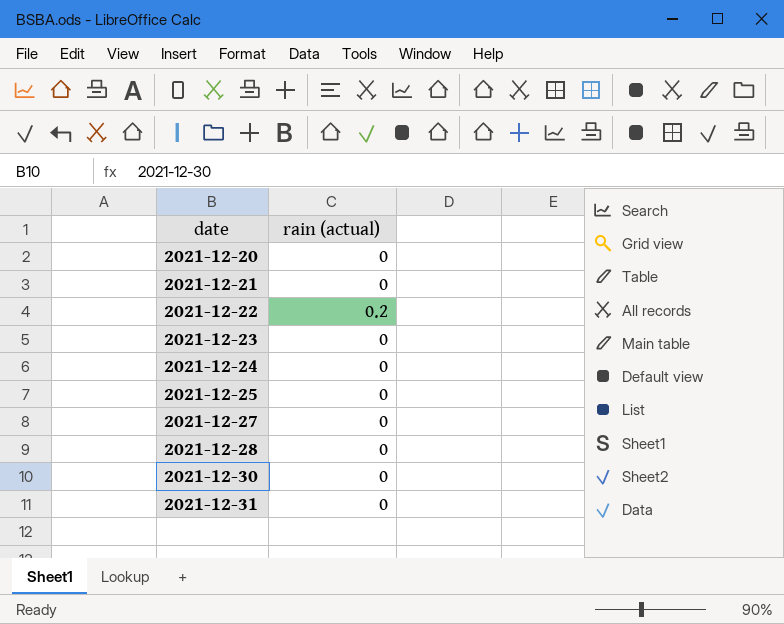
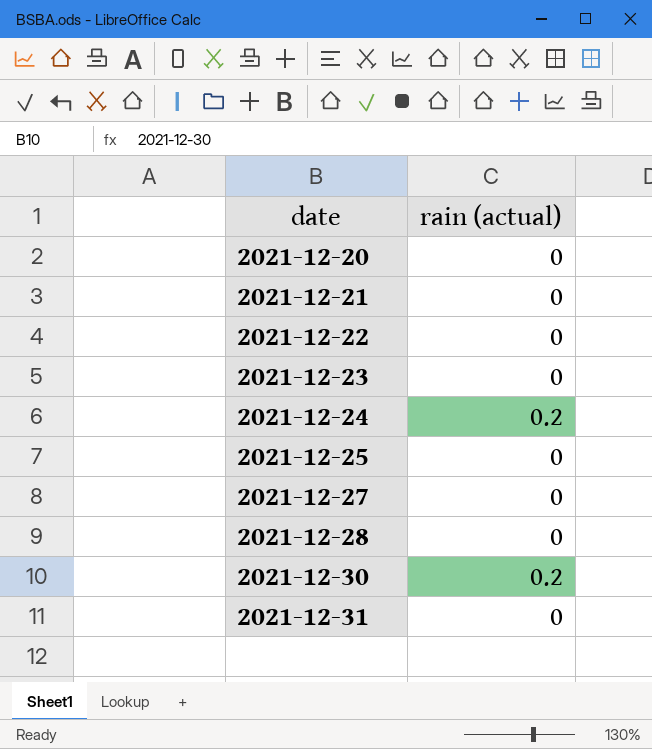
2021-12-22 | rain (actual): 0.2 -> 0
2021-12-24 | rain (actual): 0 -> 0.2
2021-12-30 | rain (actual): 0 -> 0.2

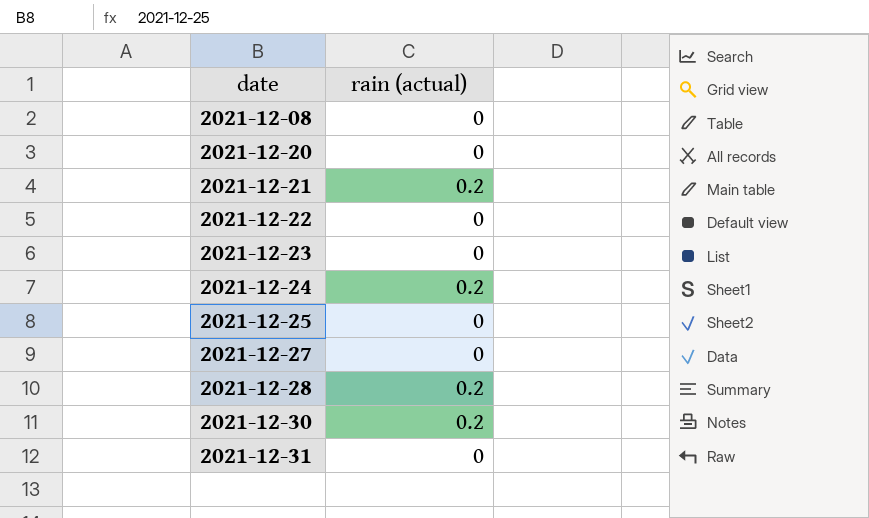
row 2021-12-08: none -> 0
2021-12-21 | rain (actual): 0 -> 0.2
2021-12-28 | rain (actual): 0 -> 0.2

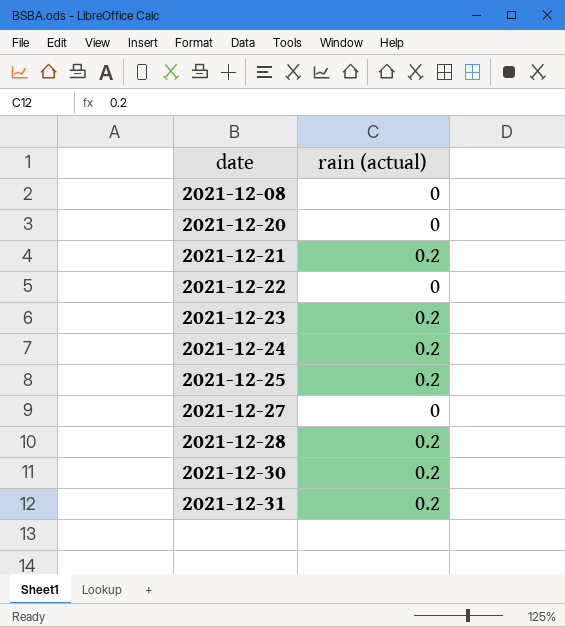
2021-12-23 | rain (actual): 0 -> 0.2
2021-12-25 | rain (actual): 0 -> 0.2
2021-12-31 | rain (actual): 0 -> 0.2

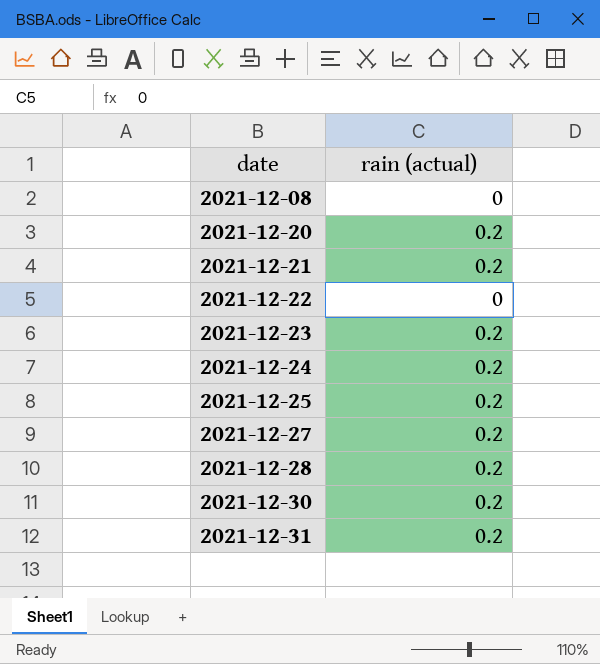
2021-12-20 | rain (actual): 0 -> 0.2
2021-12-27 | rain (actual): 0 -> 0.2

